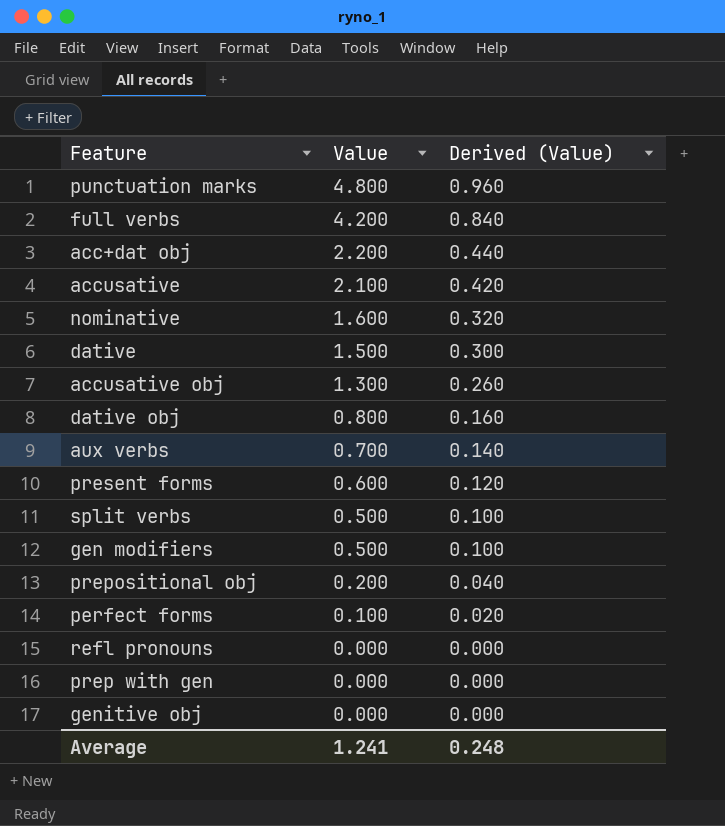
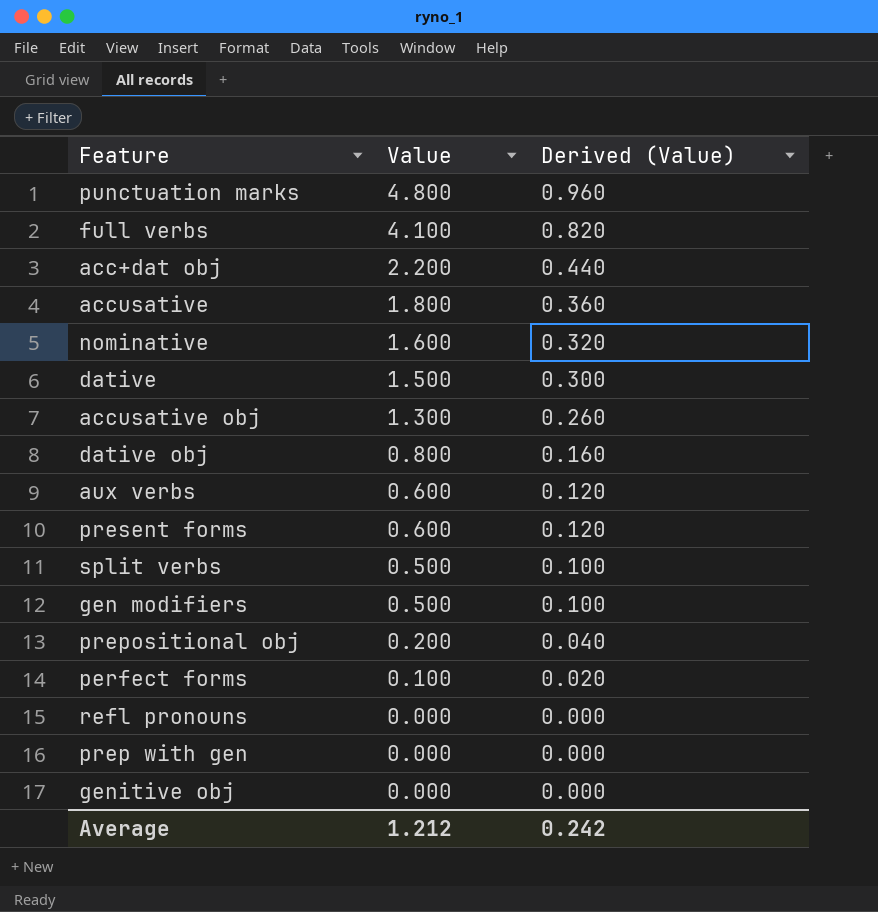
full verbs | Value: 4.200 -> 4.100
full verbs | Derived (Value): 0.840 -> 0.820
accusative | Value: 2.100 -> 1.800
accusative | Derived (Value): 0.420 -> 0.360
aux verbs | Value: 0.700 -> 0.600
aux verbs | Derived (Value): 0.140 -> 0.120
Average | Value: 1.241 -> 1.212
Average | Derived (Value): 0.248 -> 0.242

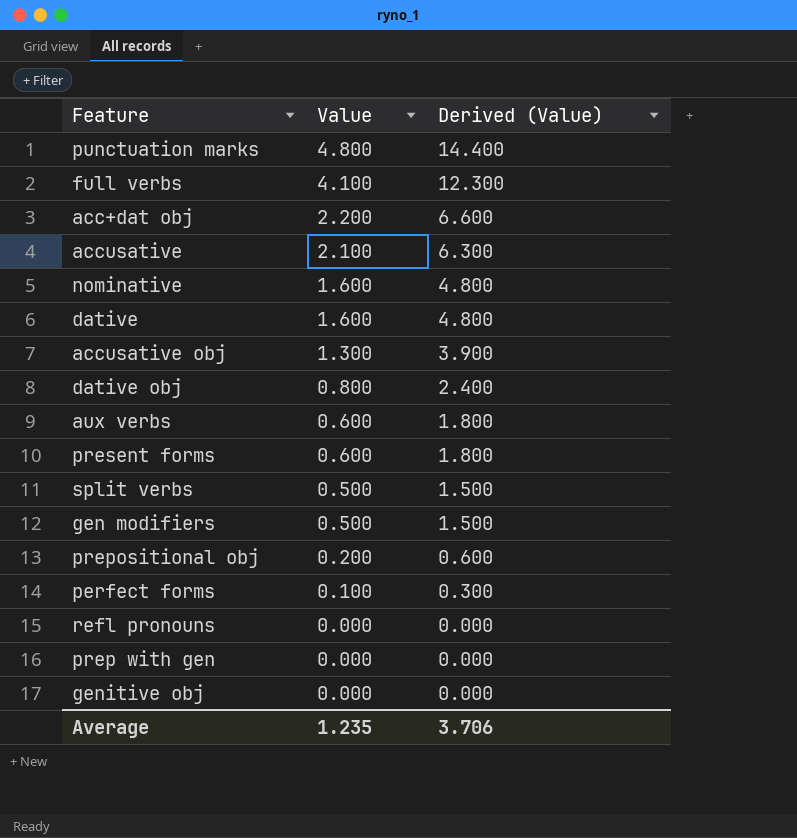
column Derived (Value) | formula: [Value] * 0.2 -> [Value] * 3
accusative | Value: 1.800 -> 2.100
dative | Value: 1.500 -> 1.600
Average | Value: 1.212 -> 1.235
Average | Derived (Value): 0.242 -> 3.706

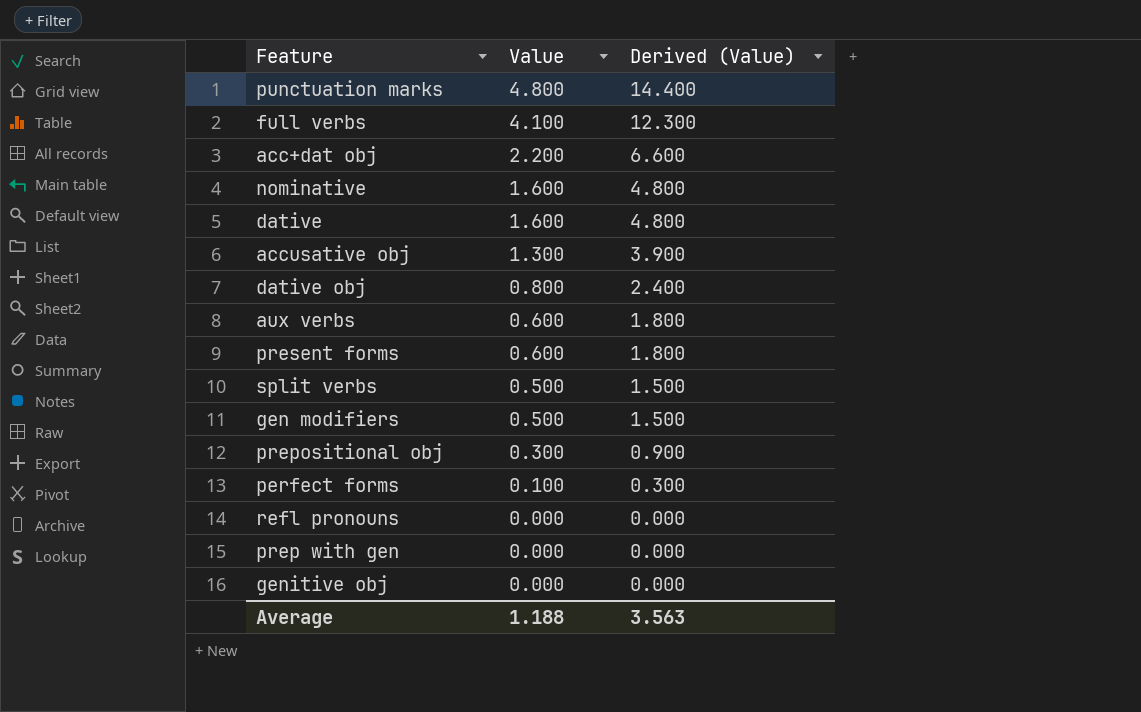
row accusative: 2.100 | 6.300 -> none
prepositional obj | Value: 0.200 -> 0.300
prepositional obj | Derived (Value): 0.600 -> 0.900
Average | Value: 1.235 -> 1.188
Average | Derived (Value): 3.706 -> 3.563

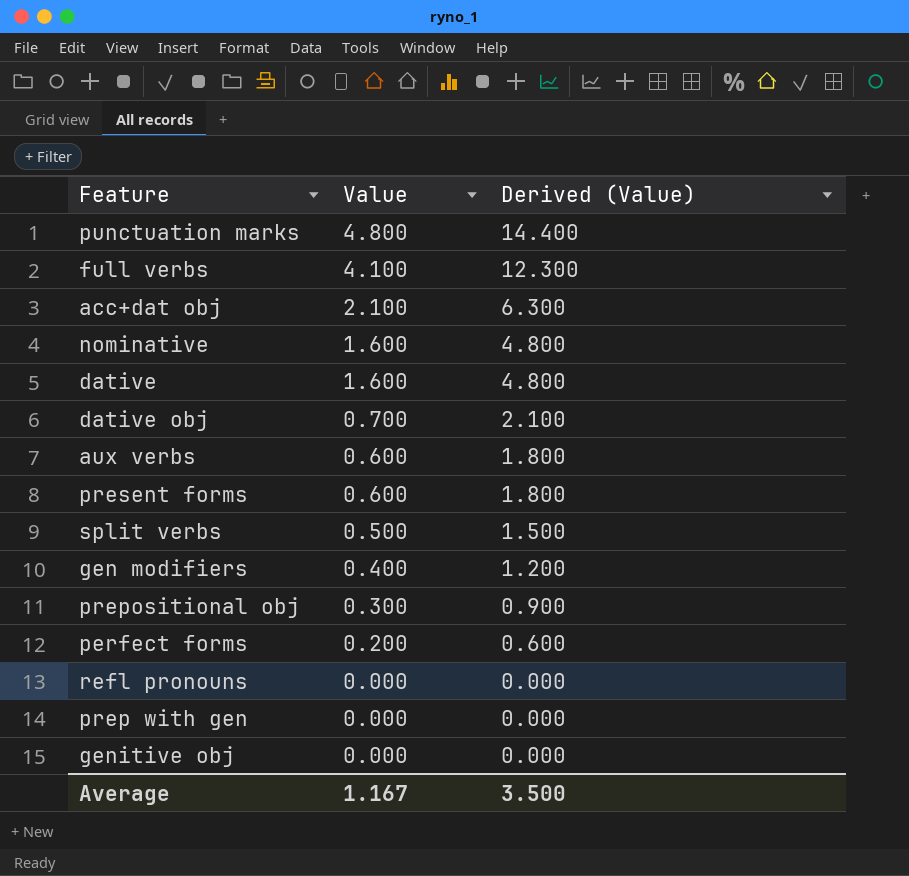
row accusative obj: 1.300 | 3.900 -> none
acc+dat obj | Value: 2.200 -> 2.100
acc+dat obj | Derived (Value): 6.600 -> 6.300
dative obj | Value: 0.800 -> 0.700
dative obj | Derived (Value): 2.400 -> 2.100
gen modifiers | Value: 0.500 -> 0.400
gen modifiers | Derived (Value): 1.500 -> 1.200
perfect forms | Value: 0.100 -> 0.200
perfect forms | Derived (Value): 0.300 -> 0.600
Average | Value: 1.188 -> 1.167
Average | Derived (Value): 3.563 -> 3.500

